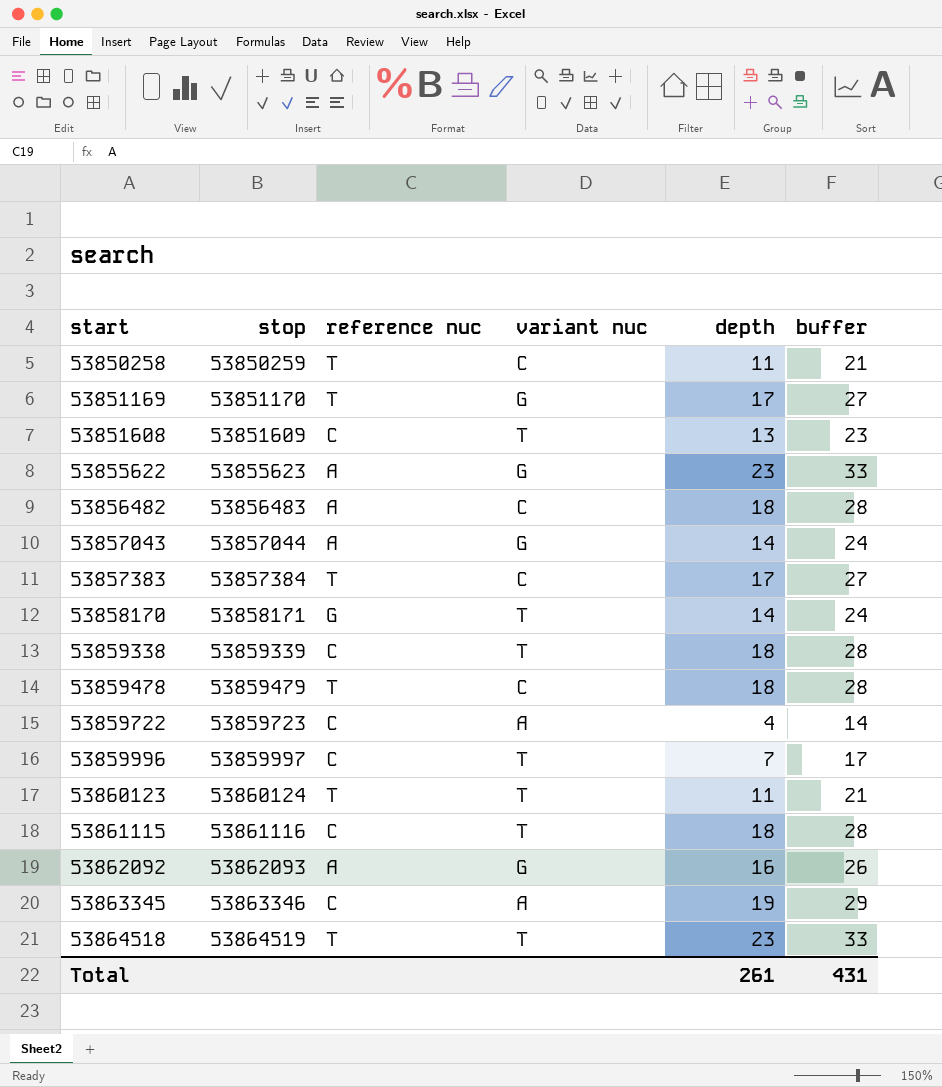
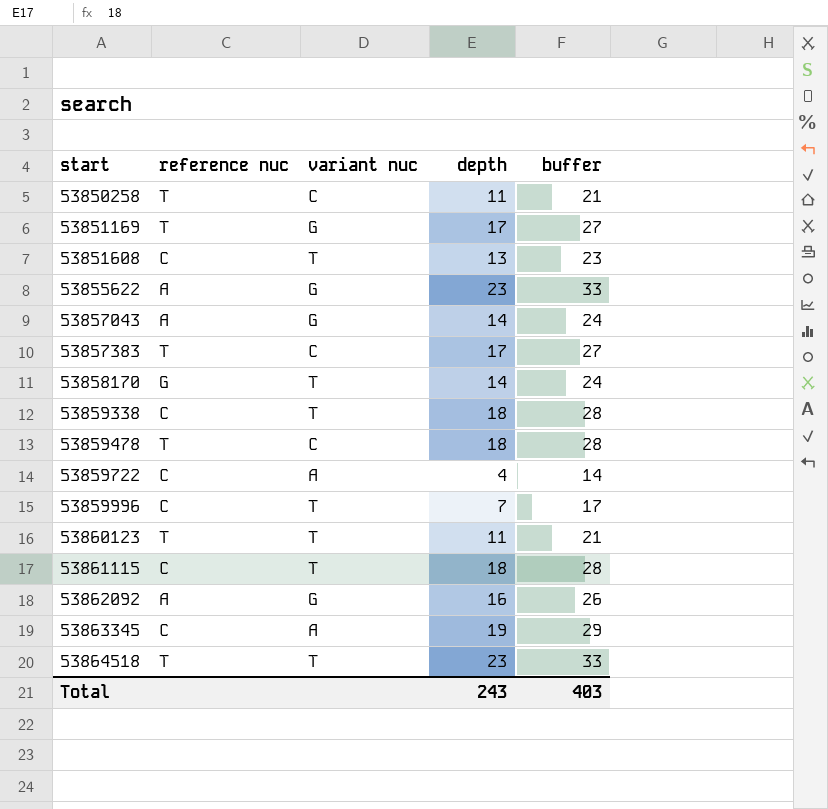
column stop | position: 2 -> none
row 53856482: 53856483 | A | C | 18 | 28 -> none
Total | depth: 261 -> 243
Total | buffer: 431 -> 403

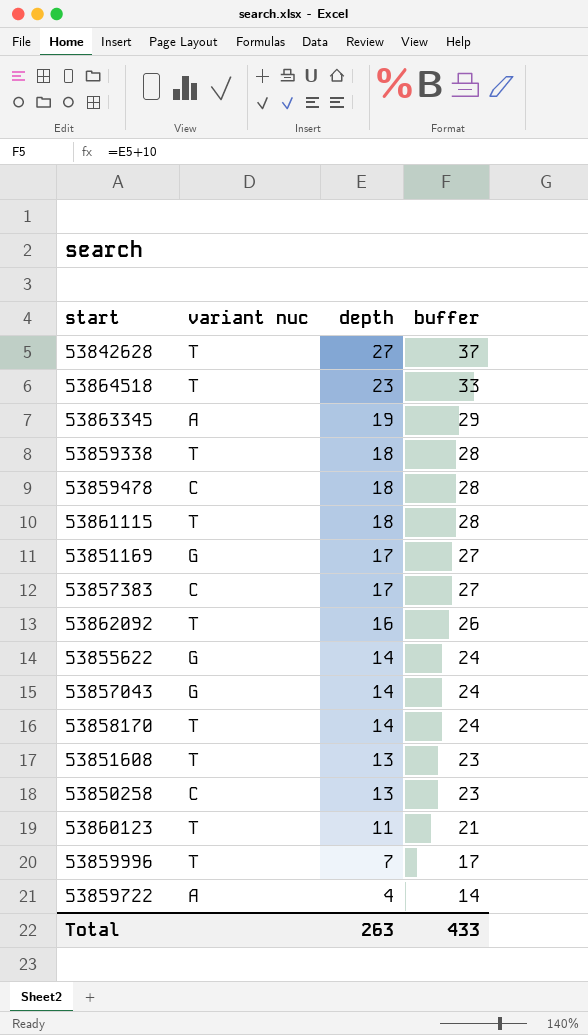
row order: start ascending -> depth descending
column reference nuc | position: 2 -> none
row 53842628: none -> T | 27 | 37
53862092 | variant nuc: G -> T
53855622 | depth: 23 -> 14
53855622 | buffer: 33 -> 24
53850258 | depth: 11 -> 13
53850258 | buffer: 21 -> 23
Total | depth: 243 -> 263
Total | buffer: 403 -> 433

